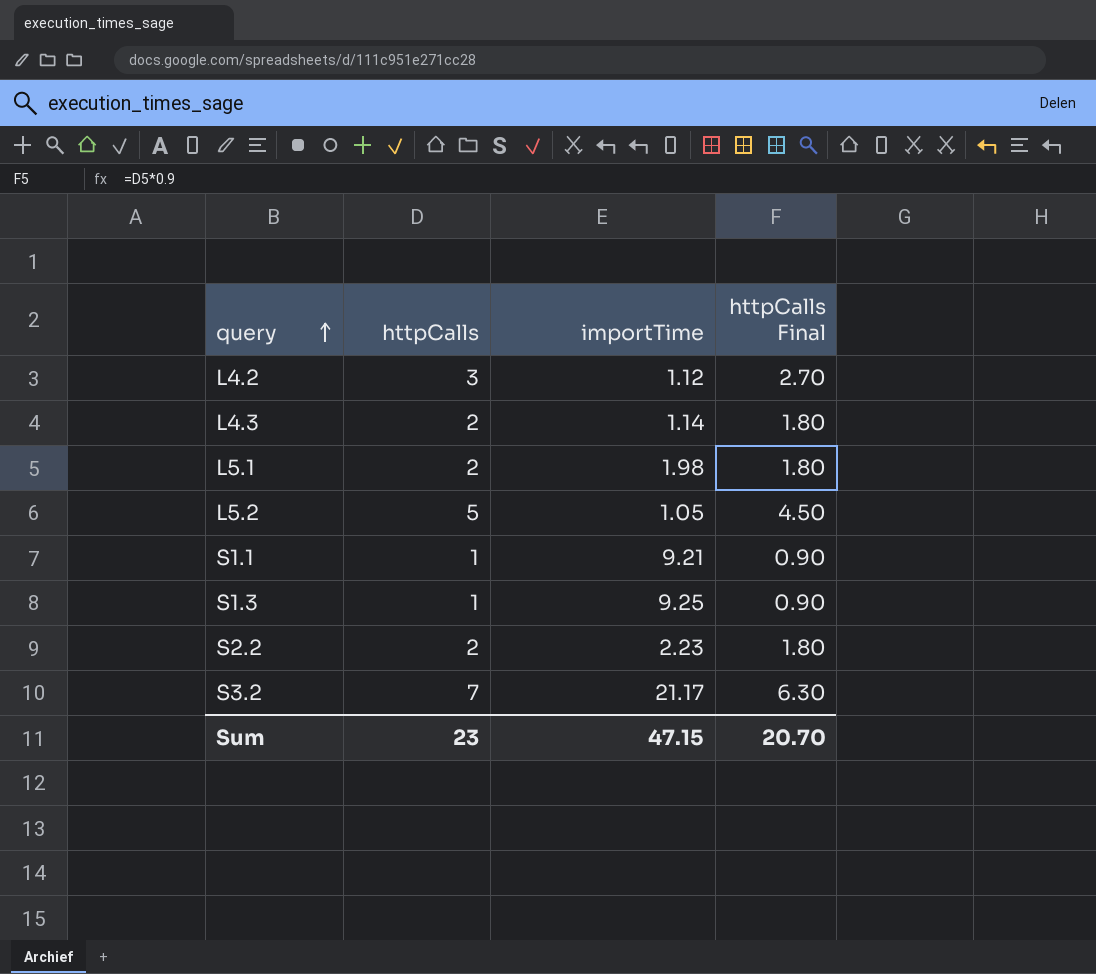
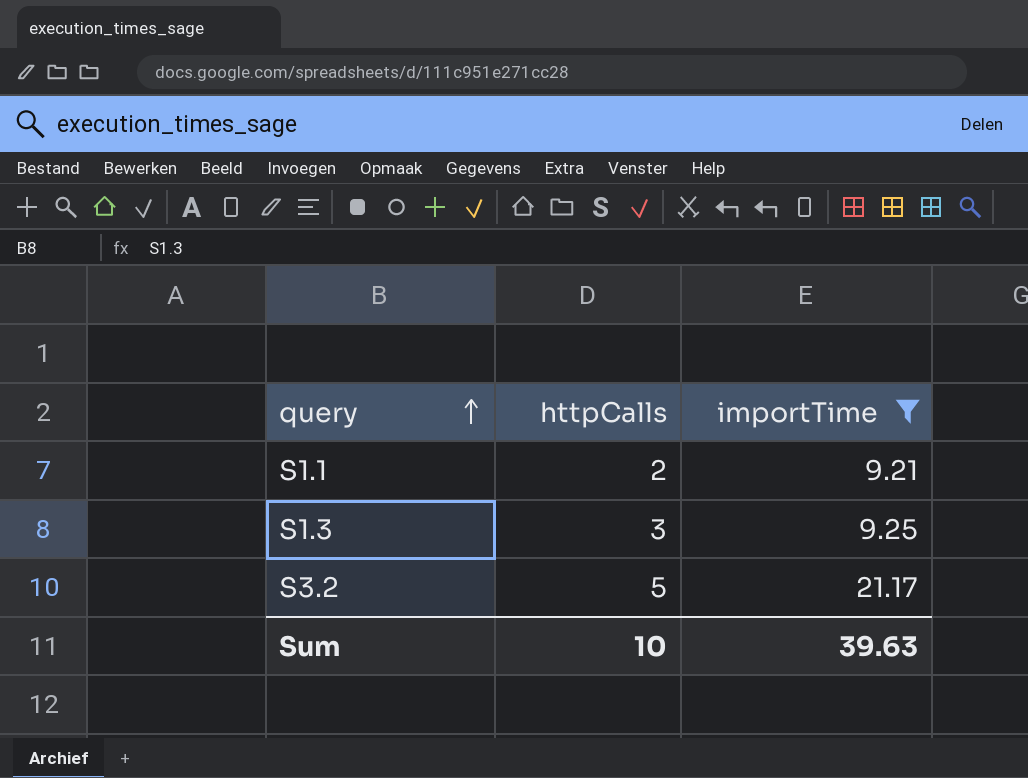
filter: none -> importTime >= 9.21
column httpCalls Final | formula: [httpCalls] * 0.9 -> none
S1.1 | httpCalls: 1 -> 2
S1.3 | httpCalls: 1 -> 3
S3.2 | httpCalls: 7 -> 5
Sum | httpCalls: 23 -> 10
Sum | importTime: 47.15 -> 39.63

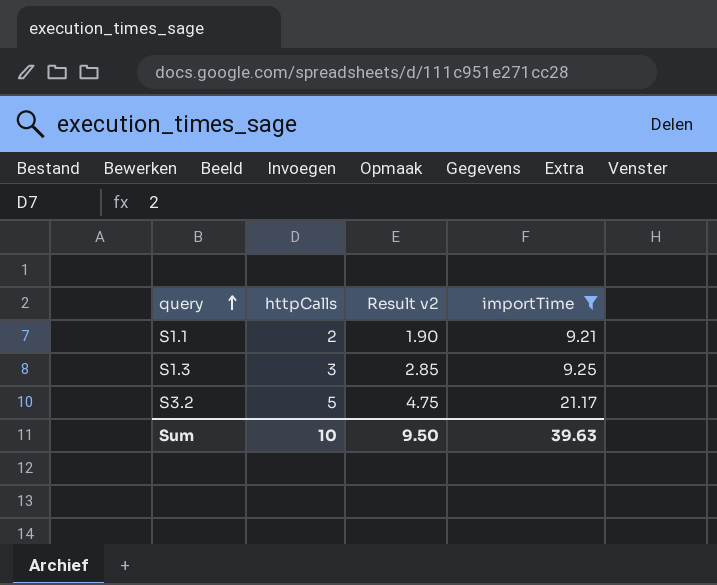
column Result v2 | formula: none -> [httpCalls] * 0.95

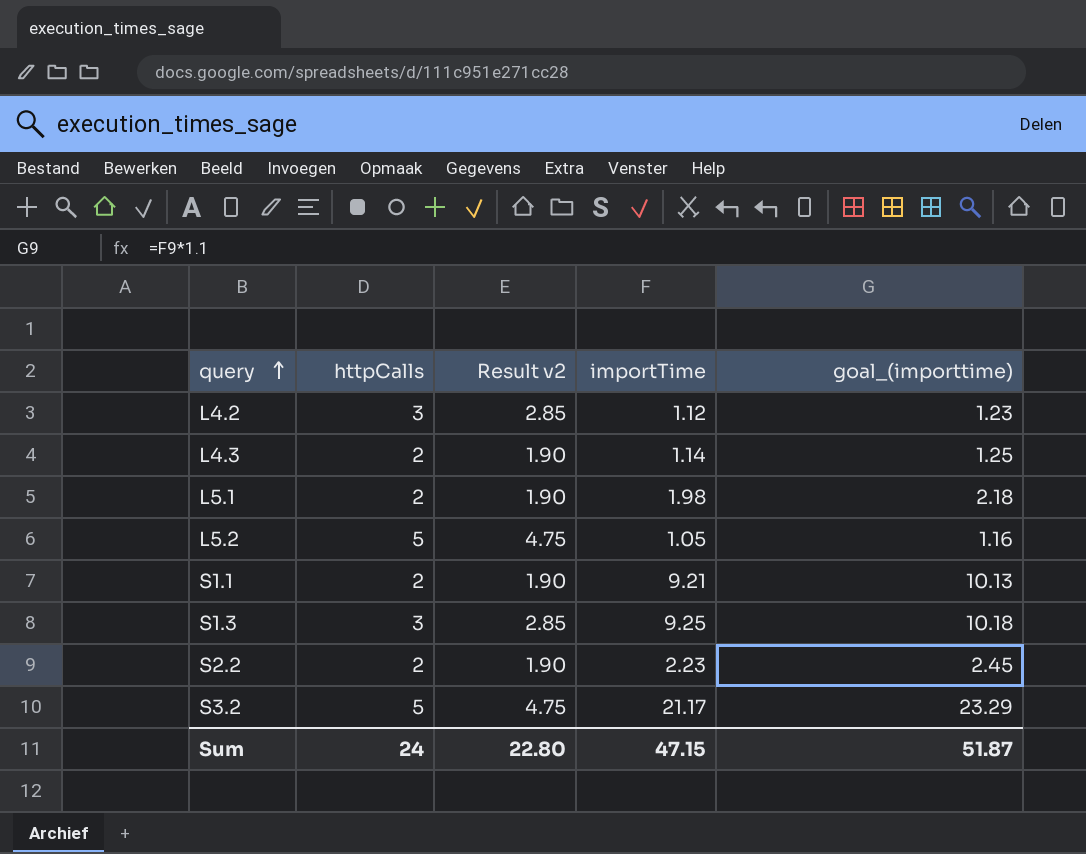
filter: importTime >= 9.21 -> none
column goal_(importtime) | formula: none -> [importTime] * 1.1
Sum | httpCalls: 10 -> 24
Sum | Result v2: 9.50 -> 22.80
Sum | importTime: 39.63 -> 47.15

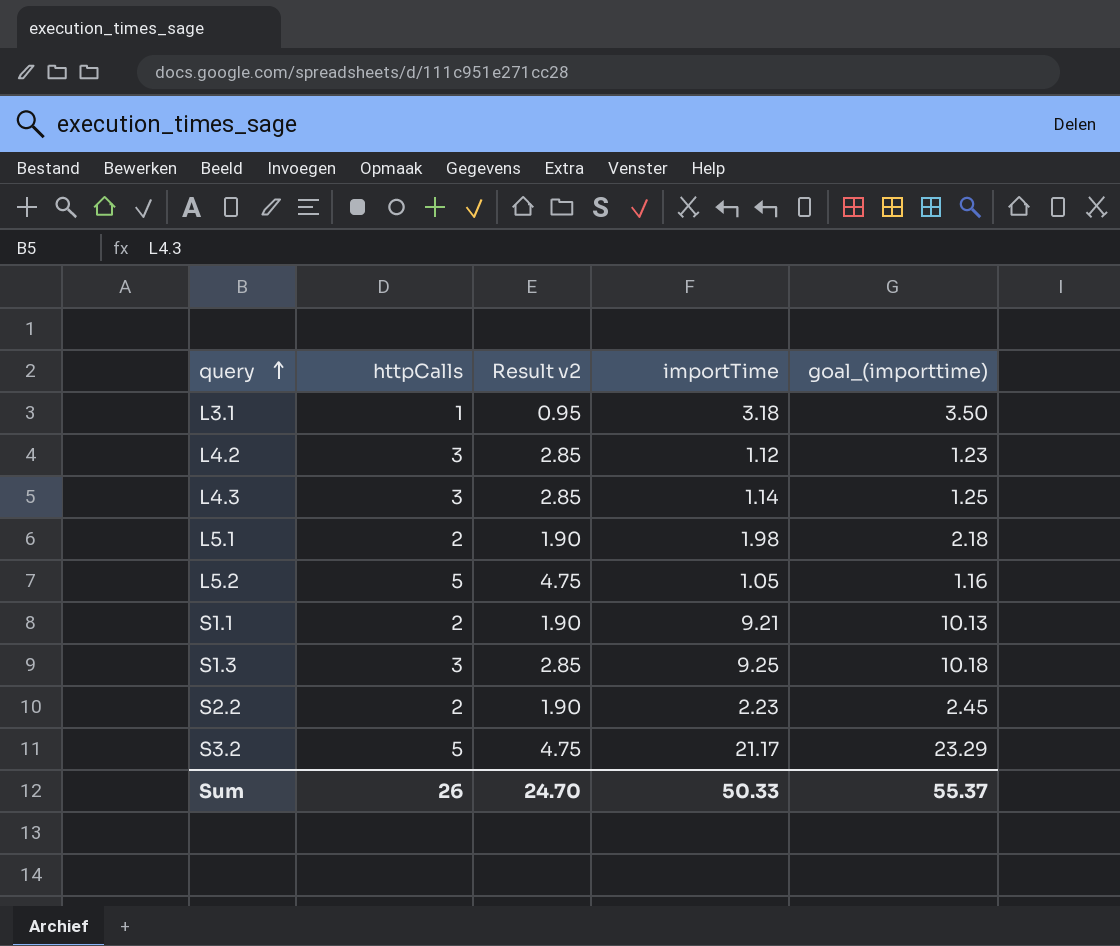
row L3.1: none -> 1 | 0.95 | 3.18 | 3.50
L4.3 | httpCalls: 2 -> 3
L4.3 | Result v2: 1.90 -> 2.85
Sum | httpCalls: 24 -> 26
Sum | Result v2: 22.80 -> 24.70
Sum | importTime: 47.15 -> 50.33
Sum | goal_(importtime): 51.87 -> 55.37

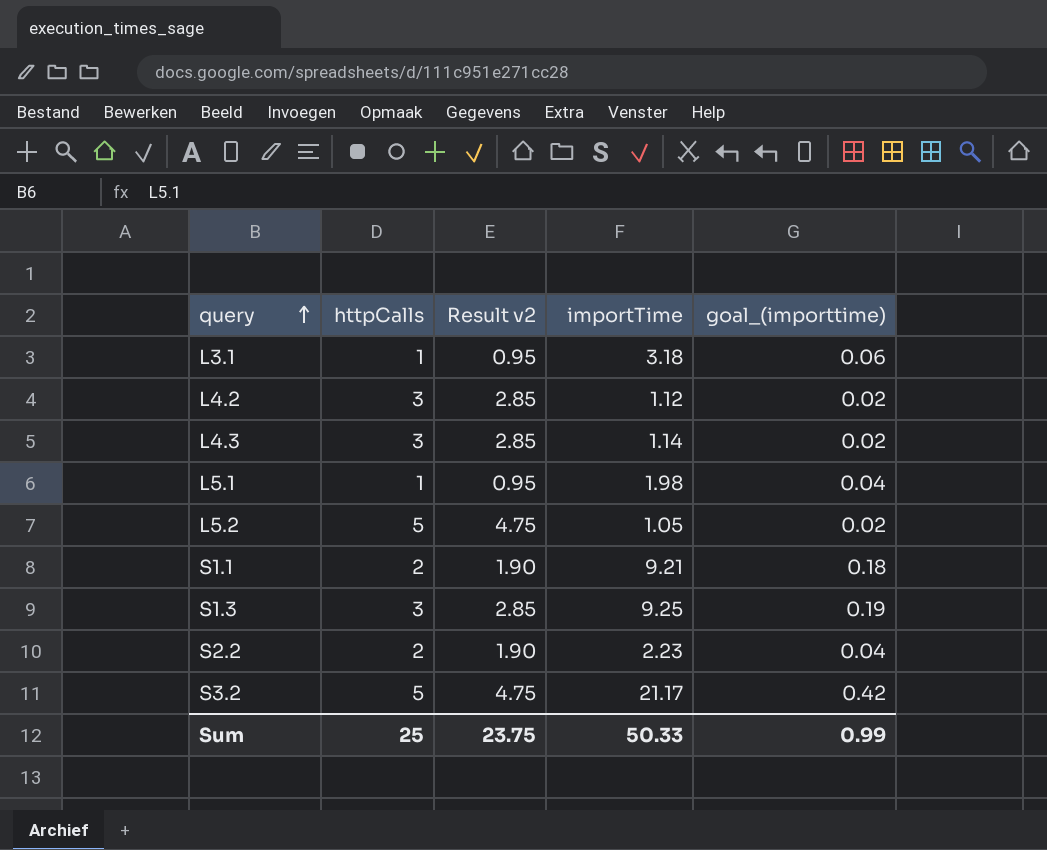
column goal_(importtime) | formula: [importTime] * 1.1 -> [importTime] * 0.02
L5.1 | httpCalls: 2 -> 1
L5.1 | Result v2: 1.90 -> 0.95
Sum | httpCalls: 26 -> 25
Sum | Result v2: 24.70 -> 23.75
Sum | goal_(importtime): 55.37 -> 0.99

